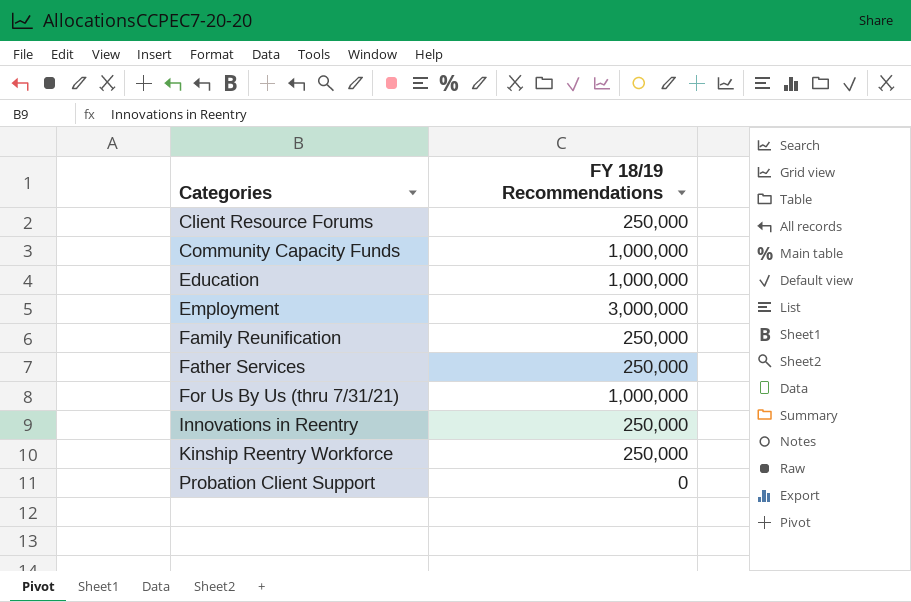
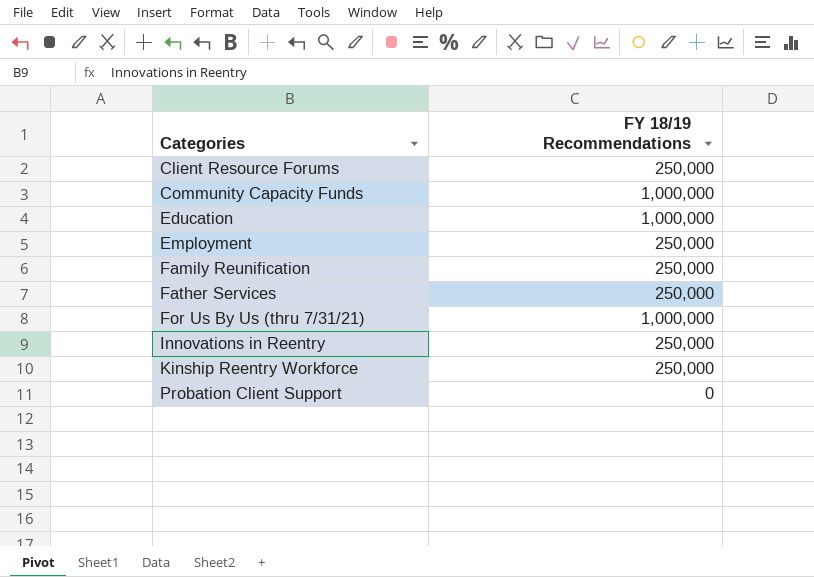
Employment | FY 18/19 Recommendations: 3,000,000 -> 250,000

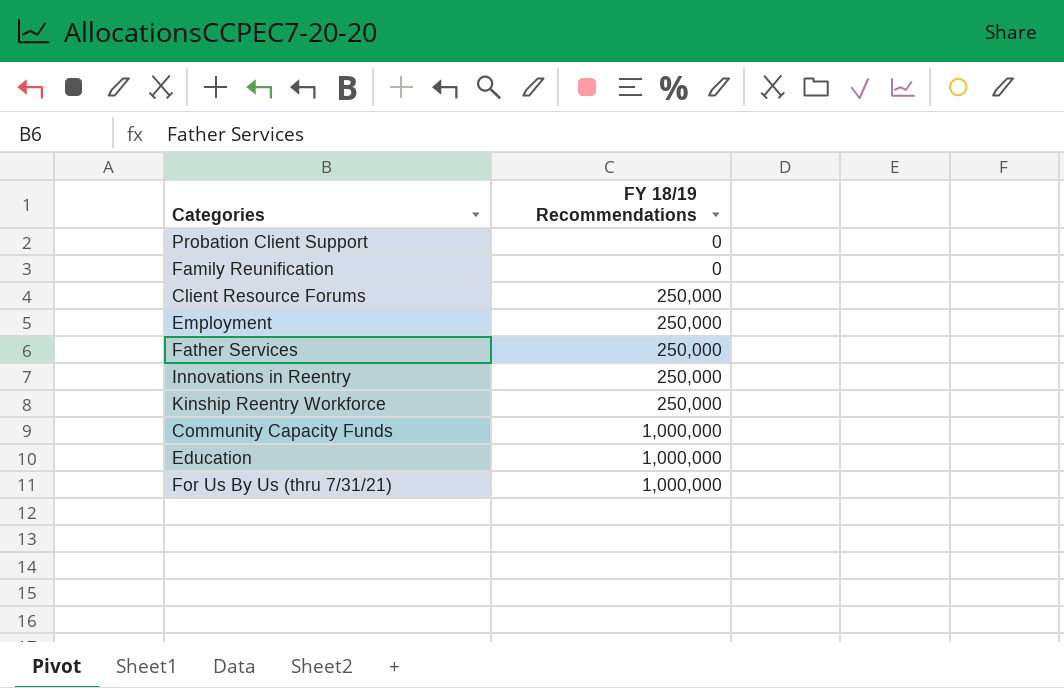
row order: Categories ascending -> FY 18/19 Recommendations ascending
Family Reunification | FY 18/19 Recommendations: 250,000 -> 0

